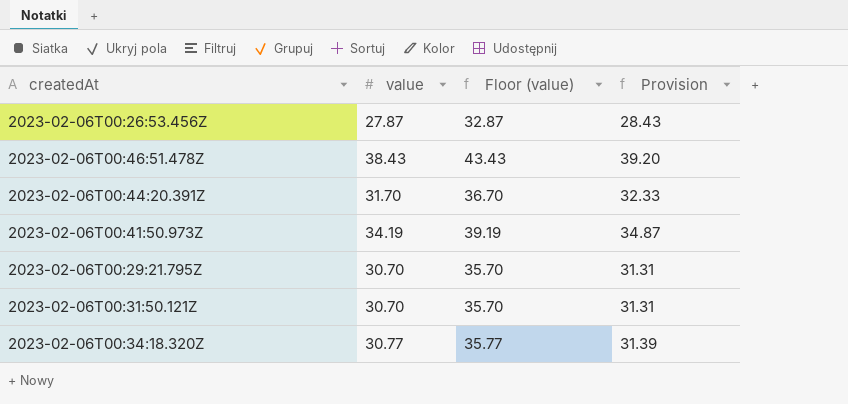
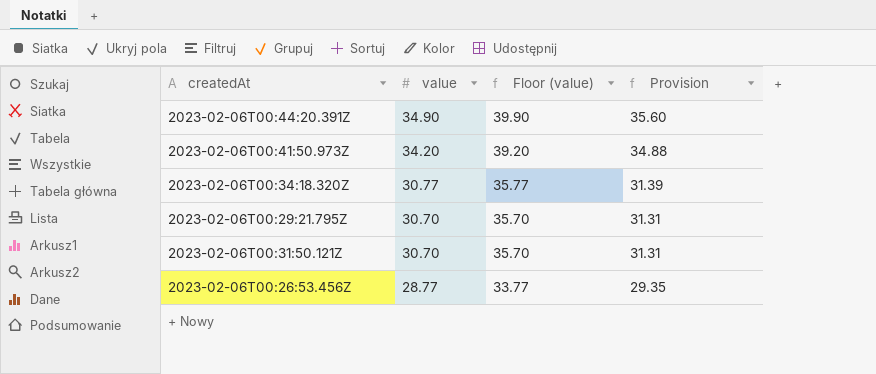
row order: none -> value descending
row 2023-02-06T00:46:51.478Z: 38.43 | 43.43 | 39.20 -> none
2023-02-06T00:44:20.391Z | value: 31.70 -> 34.90
2023-02-06T00:44:20.391Z | Floor (value): 36.70 -> 39.90
2023-02-06T00:44:20.391Z | Provision: 32.33 -> 35.60
2023-02-06T00:41:50.973Z | value: 34.19 -> 34.20
2023-02-06T00:41:50.973Z | Floor (value): 39.19 -> 39.20
2023-02-06T00:41:50.973Z | Provision: 34.87 -> 34.88
2023-02-06T00:26:53.456Z | value: 27.87 -> 28.77
2023-02-06T00:26:53.456Z | Floor (value): 32.87 -> 33.77
2023-02-06T00:26:53.456Z | Provision: 28.43 -> 29.35

